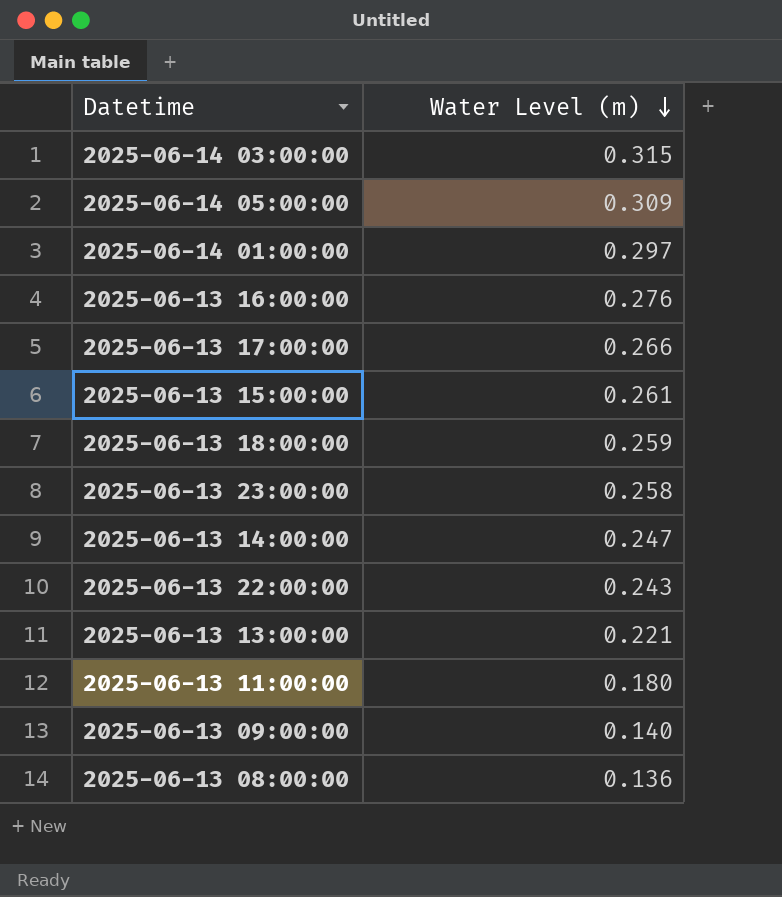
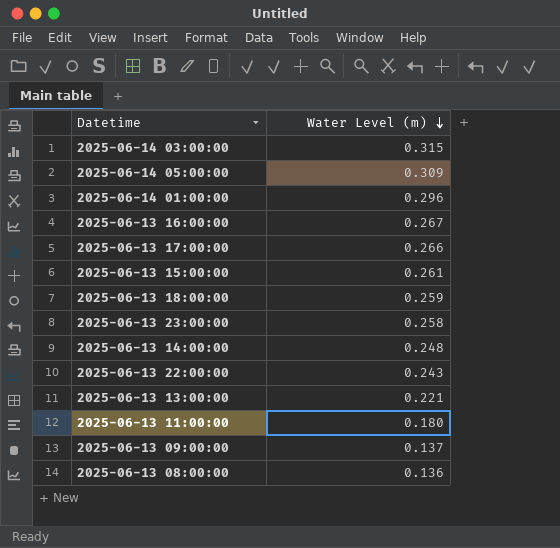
2025-06-14 01:00:00 | Water Level (m): 0.297 -> 0.296
2025-06-13 16:00:00 | Water Level (m): 0.276 -> 0.267
2025-06-13 14:00:00 | Water Level (m): 0.247 -> 0.248
2025-06-13 09:00:00 | Water Level (m): 0.140 -> 0.137

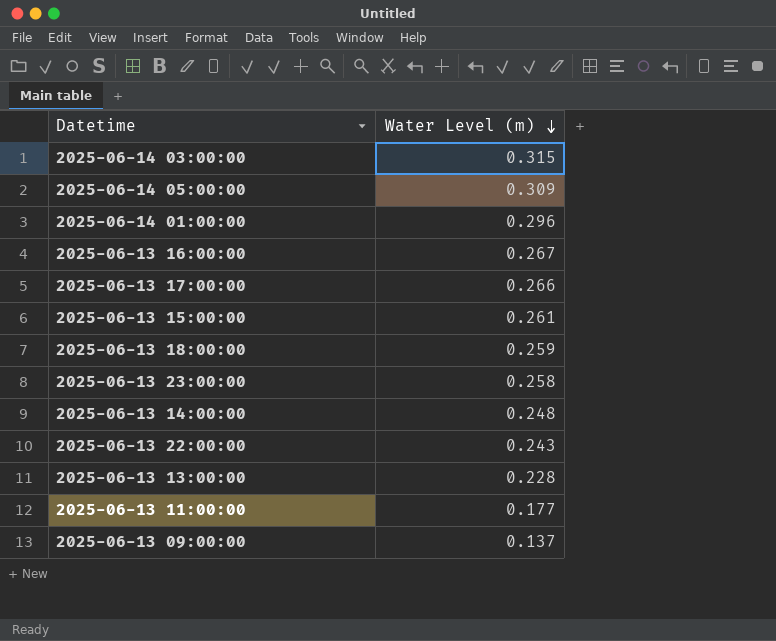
row 2025-06-13 08:00:00: 0.136 -> none
2025-06-13 13:00:00 | Water Level (m): 0.221 -> 0.228
2025-06-13 11:00:00 | Water Level (m): 0.180 -> 0.177

